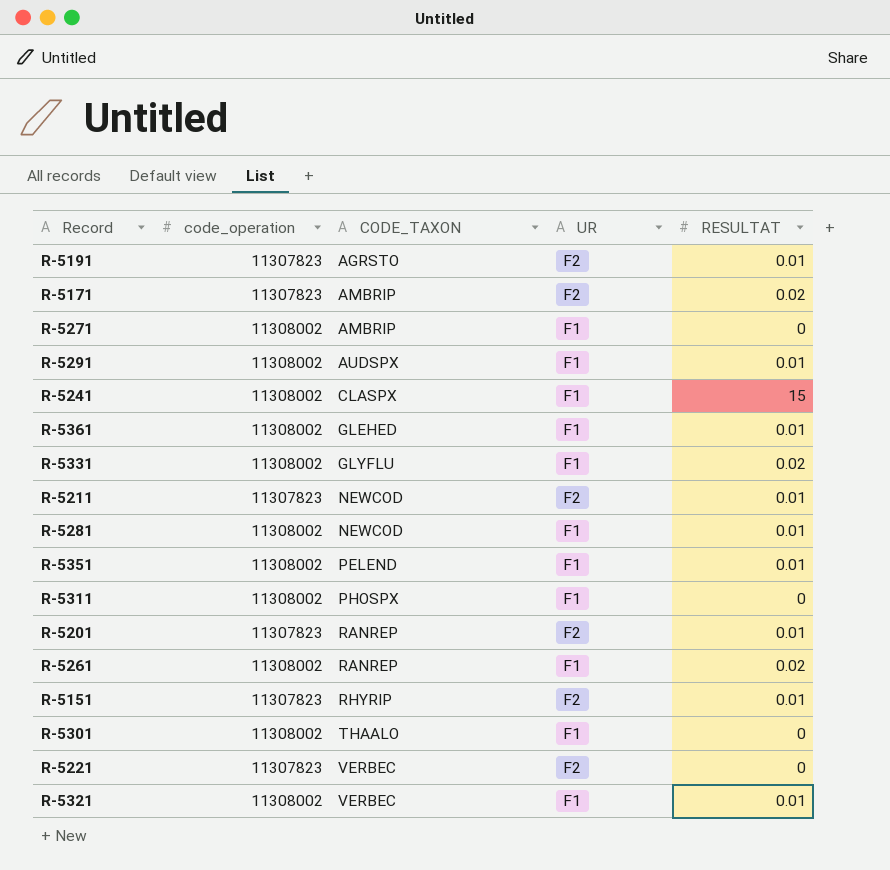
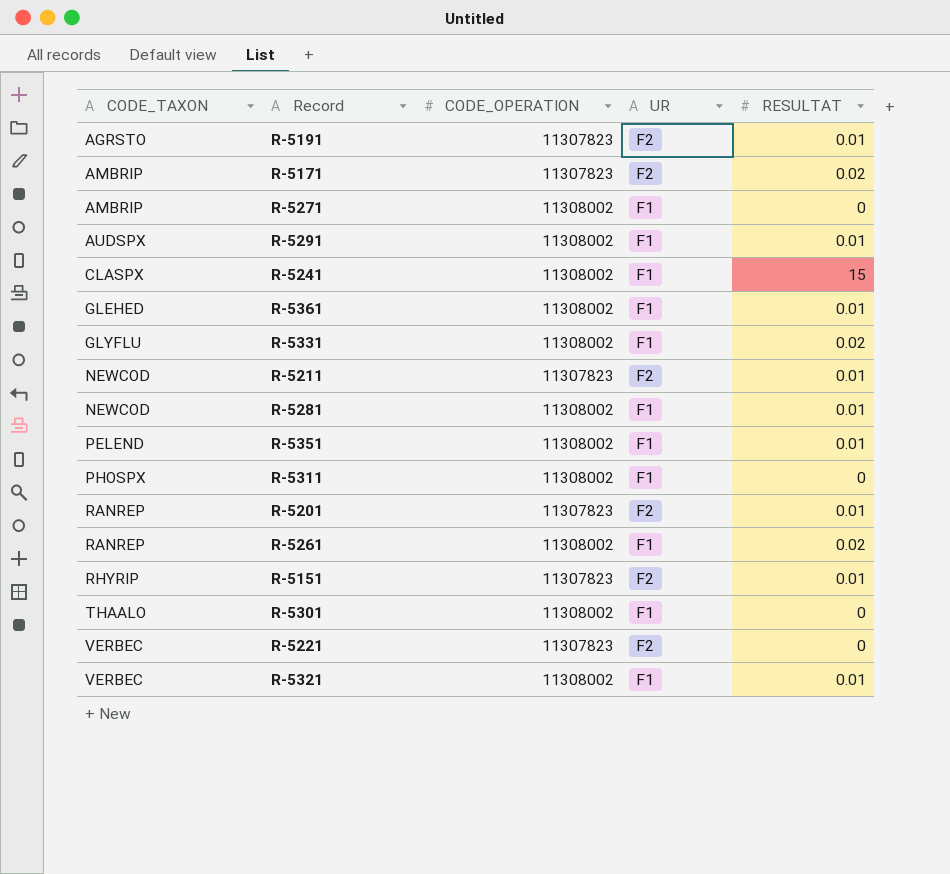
column CODE_TAXON | position: 3 -> 1
column name: code_operation -> CODE_OPERATION

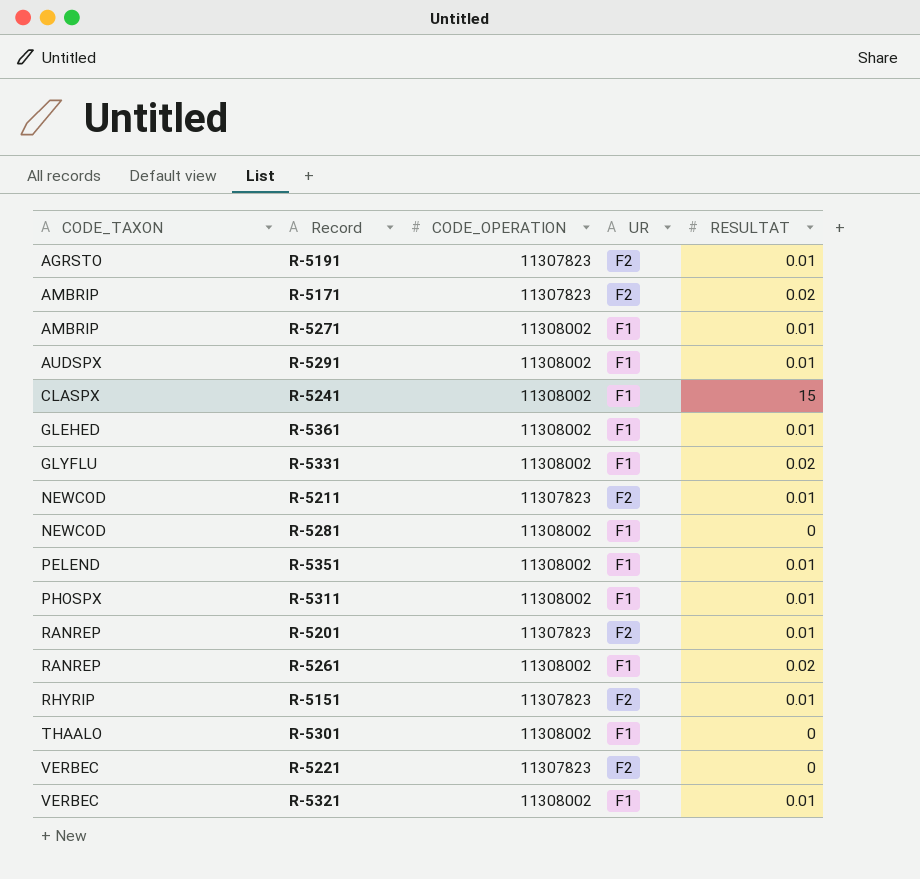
R-5271 | RESULTAT: 0 -> 0.01
R-5281 | RESULTAT: 0.01 -> 0
R-5311 | RESULTAT: 0 -> 0.01

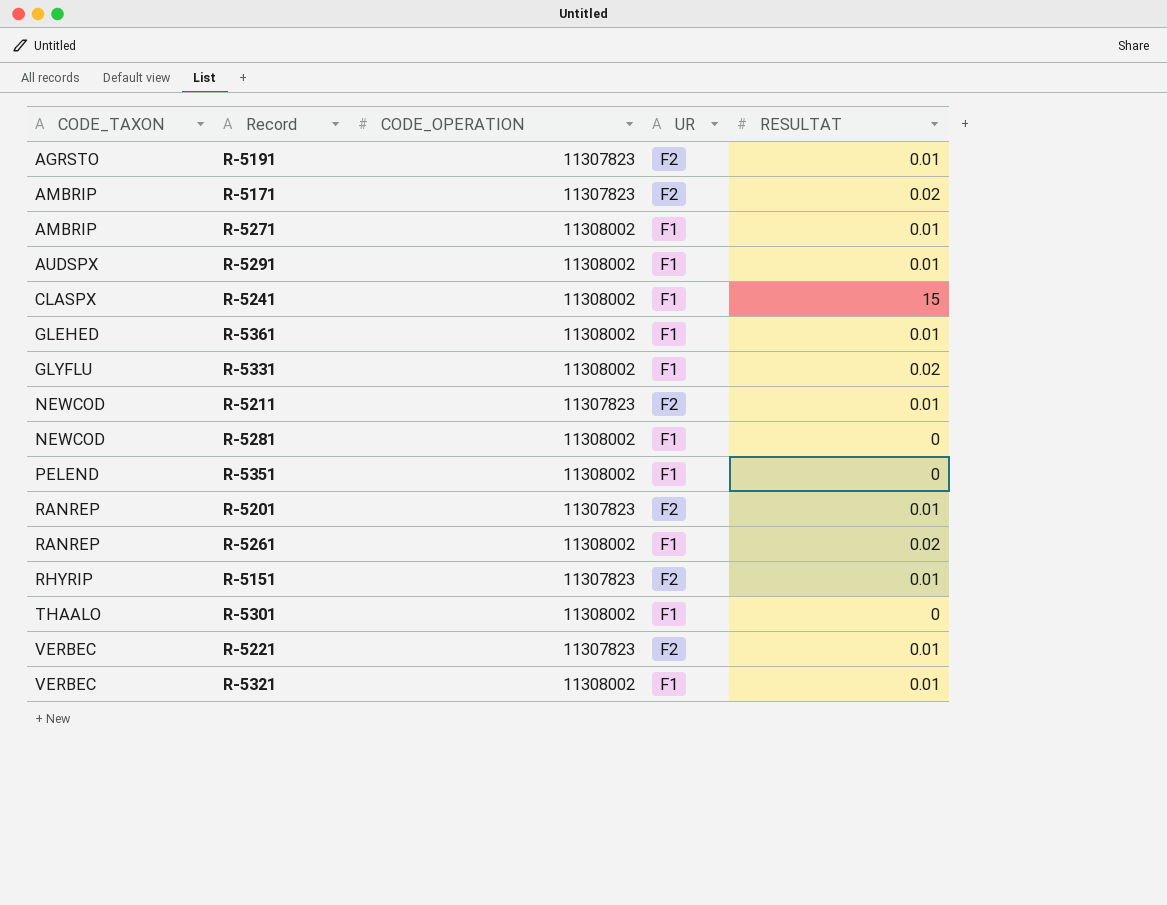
row R-5311: PHOSPX | 11308002 | F1 | 0.01 -> none
R-5351 | RESULTAT: 0.01 -> 0
R-5221 | RESULTAT: 0 -> 0.01

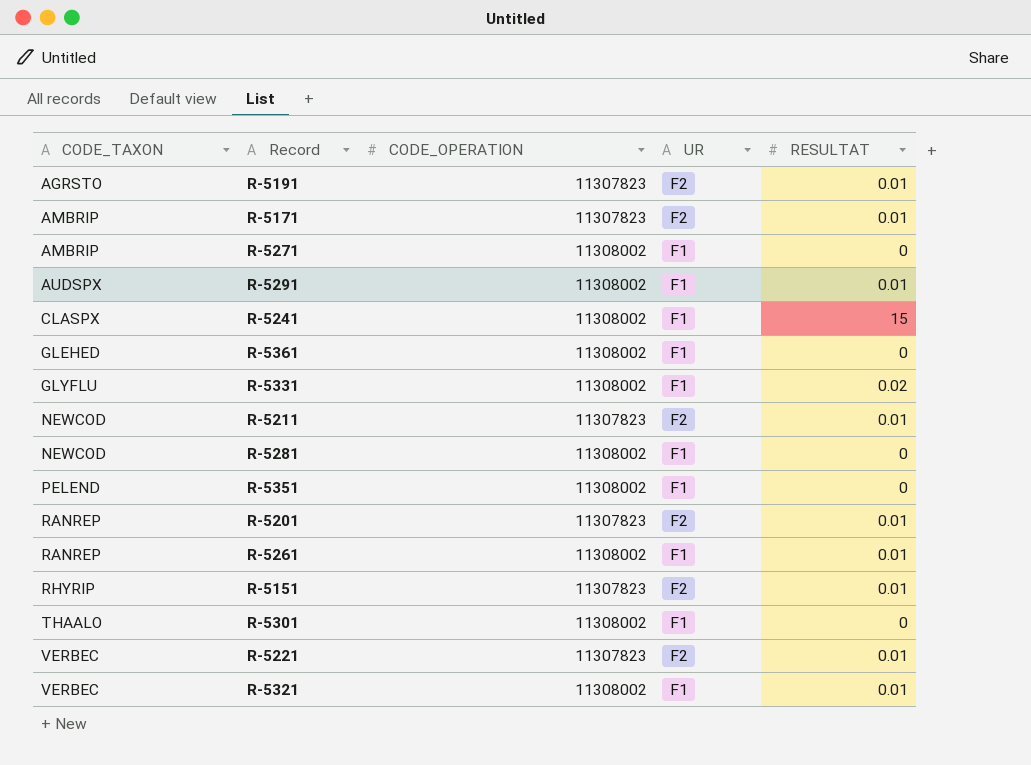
R-5171 | RESULTAT: 0.02 -> 0.01
R-5271 | RESULTAT: 0.01 -> 0
R-5361 | RESULTAT: 0.01 -> 0
R-5261 | RESULTAT: 0.02 -> 0.01

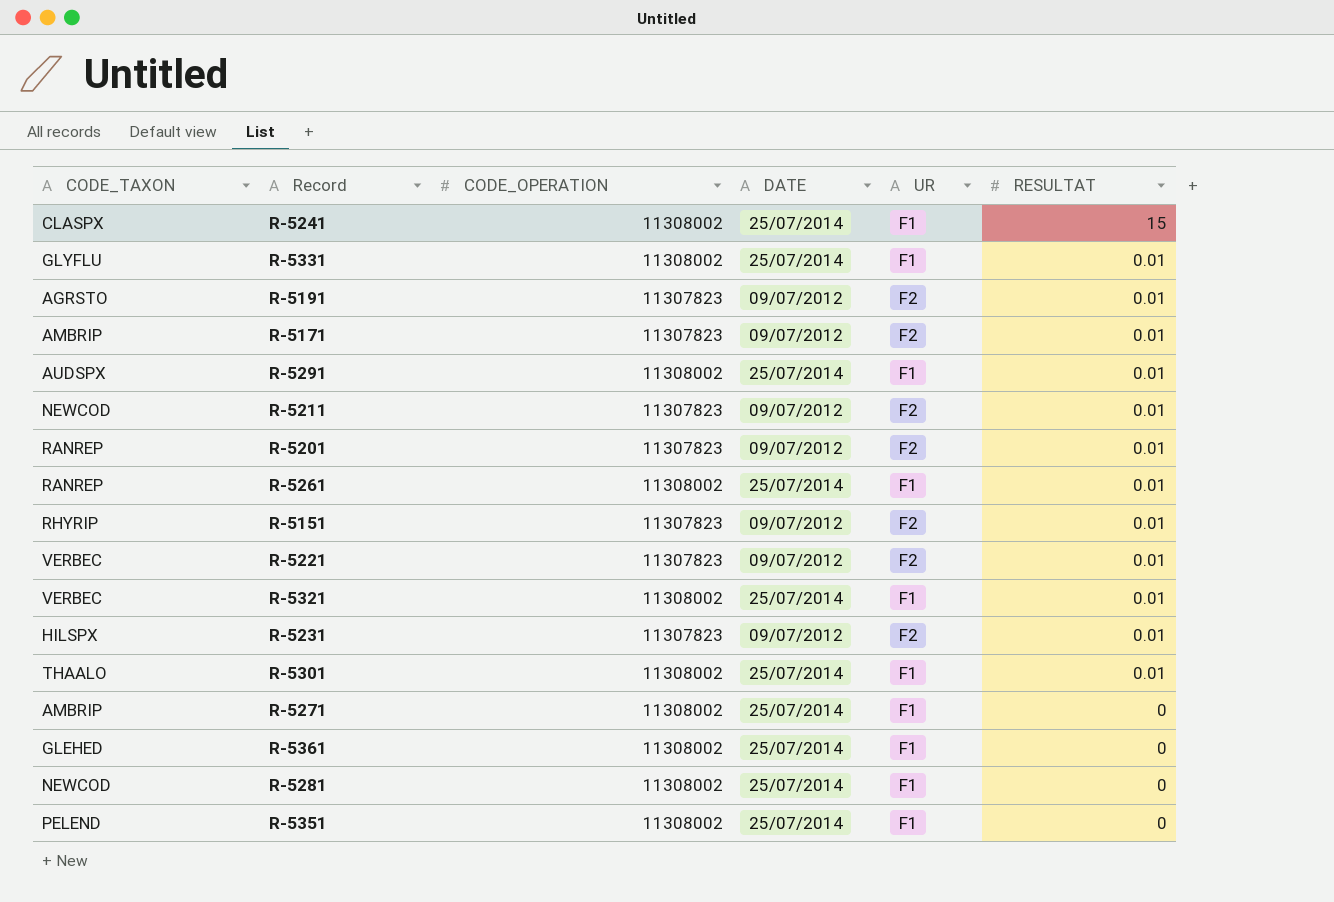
row order: CODE_TAXON ascending -> RESULTAT descending
column DATE | position: none -> 4
R-5331 | RESULTAT: 0.02 -> 0.01
row R-5231: none -> HILSPX | 11307823 | 09/07/2012 | F2 | 0.01
R-5301 | RESULTAT: 0 -> 0.01

